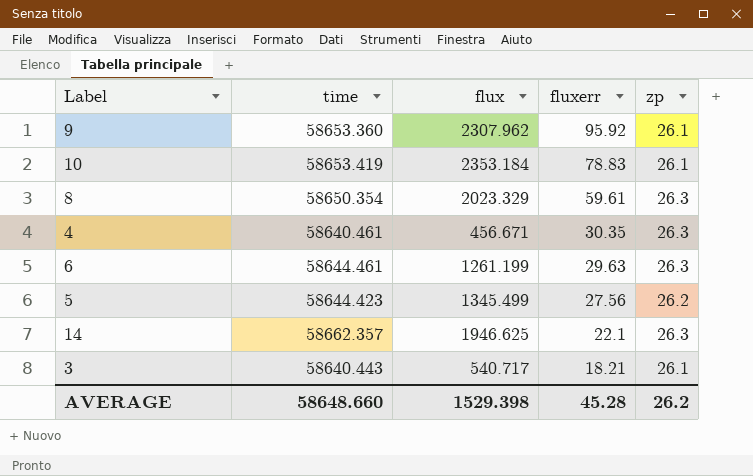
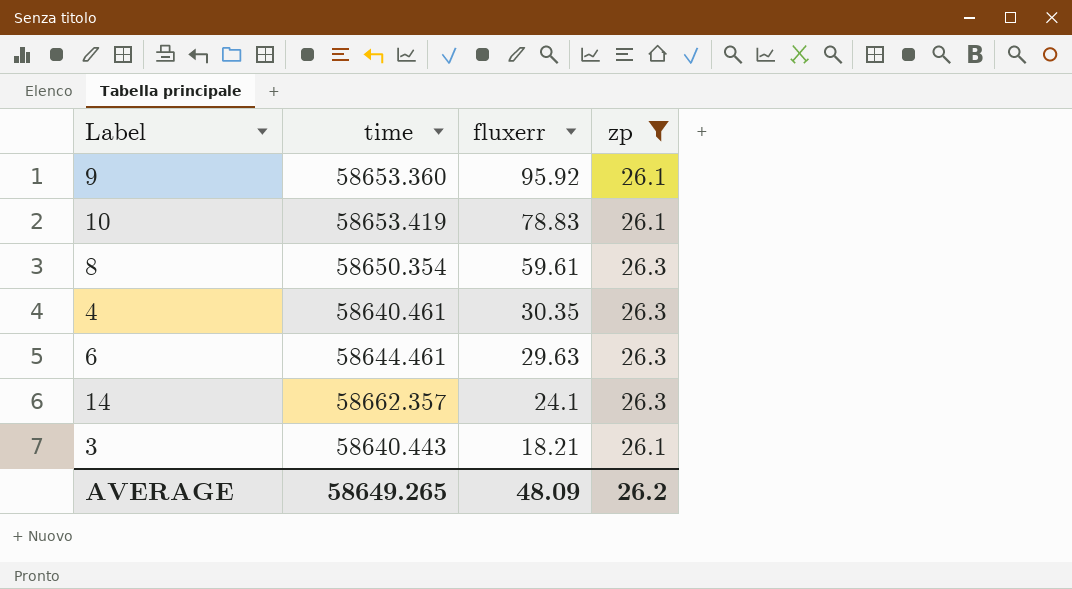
filter: none -> zp != 26.2
column flux | position: 3 -> none
14 | fluxerr: 22.1 -> 24.1
AVERAGE | time: 58648.660 -> 58649.265
AVERAGE | fluxerr: 45.28 -> 48.09

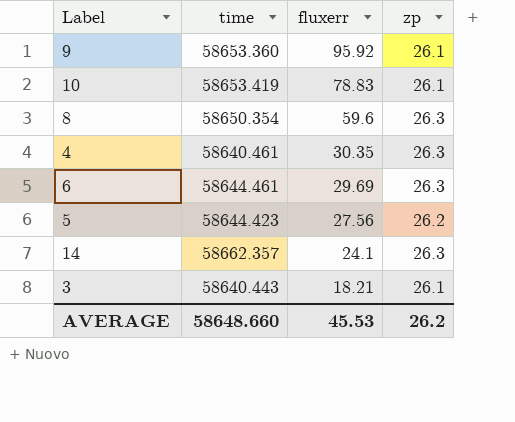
filter: zp != 26.2 -> none
8 | fluxerr: 59.61 -> 59.6
6 | fluxerr: 29.63 -> 29.69
AVERAGE | time: 58649.265 -> 58648.660
AVERAGE | fluxerr: 48.09 -> 45.53

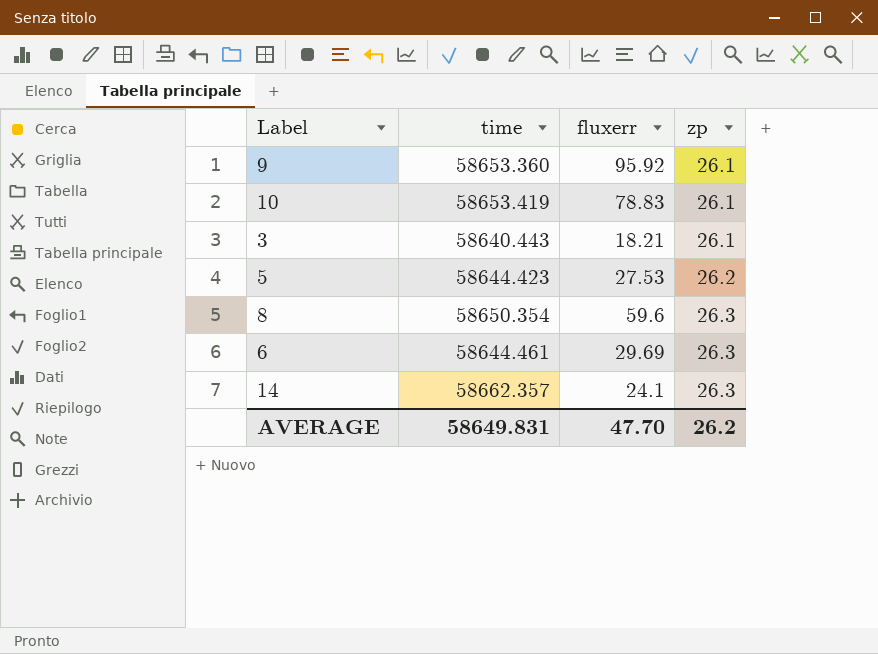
row order: fluxerr descending -> zp ascending
row 4: 58640.461 | 30.35 | 26.3 -> none
5 | fluxerr: 27.56 -> 27.53
AVERAGE | time: 58648.660 -> 58649.831
AVERAGE | fluxerr: 45.53 -> 47.70

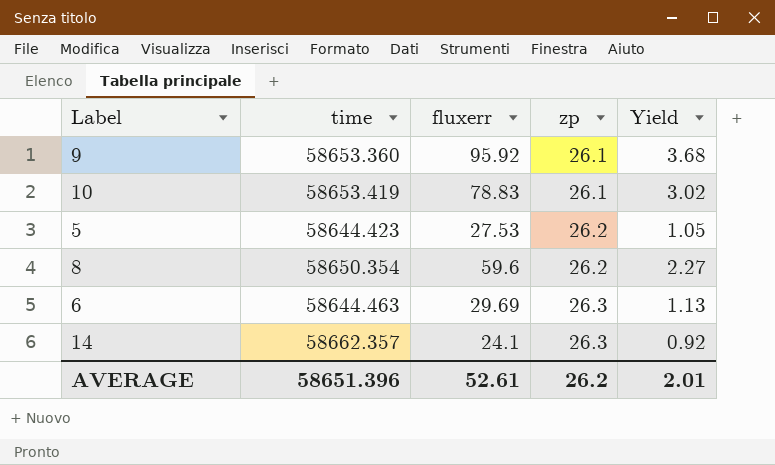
column Yield | formula: none -> [fluxerr] / [zp]
row 3: 58640.443 | 18.21 | 26.1 -> none
8 | zp: 26.3 -> 26.2
6 | time: 58644.461 -> 58644.463
AVERAGE | time: 58649.831 -> 58651.396
AVERAGE | fluxerr: 47.70 -> 52.61

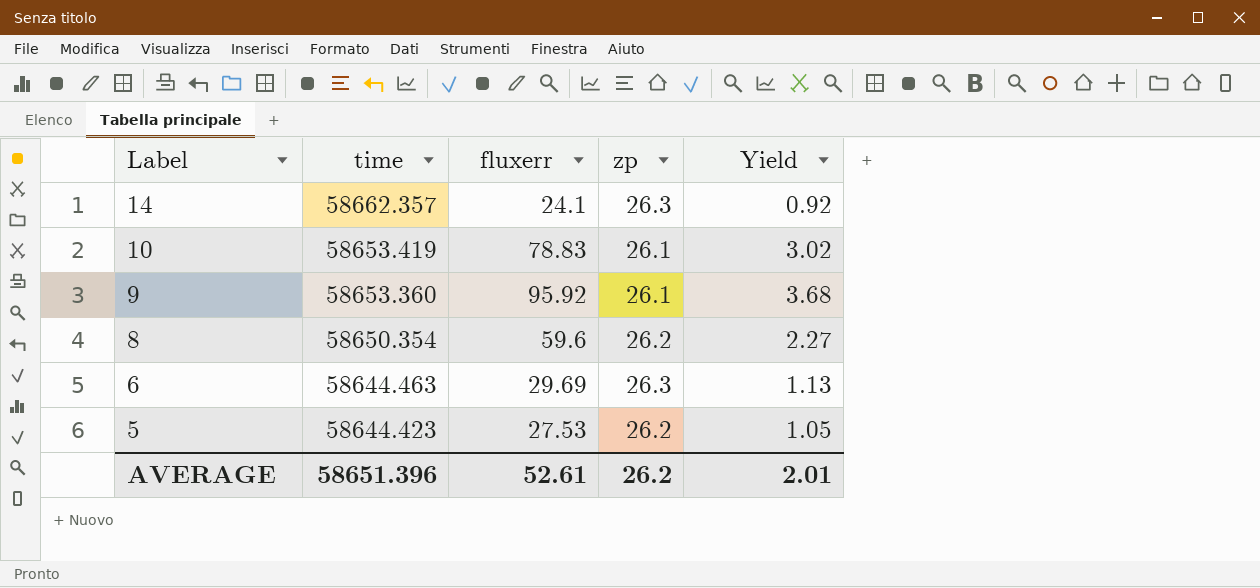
row order: zp ascending -> Label descending

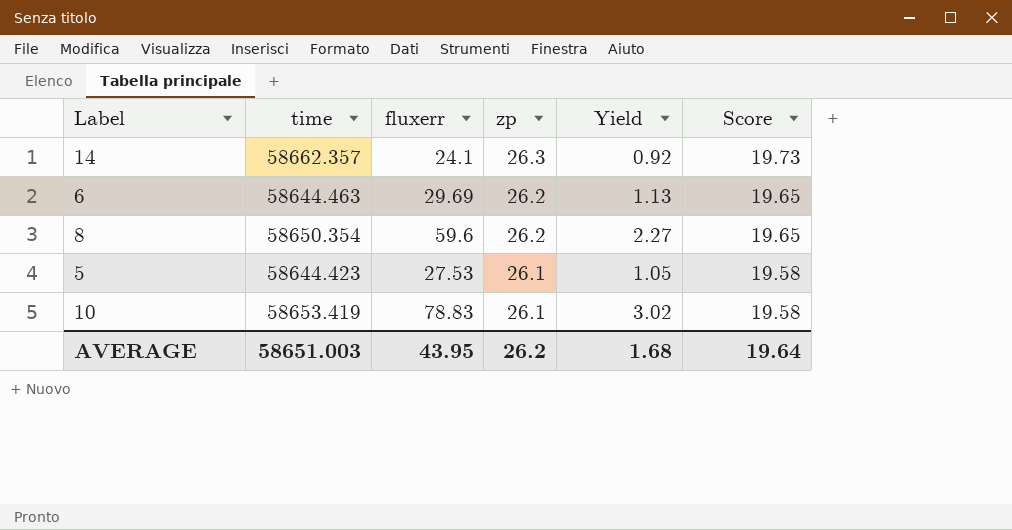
row order: Label descending -> zp descending
column Score | formula: none -> [zp] * 0.75
row 9: 58653.360 | 95.92 | 26.1 | 3.68 -> none
6 | zp: 26.3 -> 26.2
5 | zp: 26.2 -> 26.1
AVERAGE | time: 58651.396 -> 58651.003
AVERAGE | fluxerr: 52.61 -> 43.95
AVERAGE | Yield: 2.01 -> 1.68

